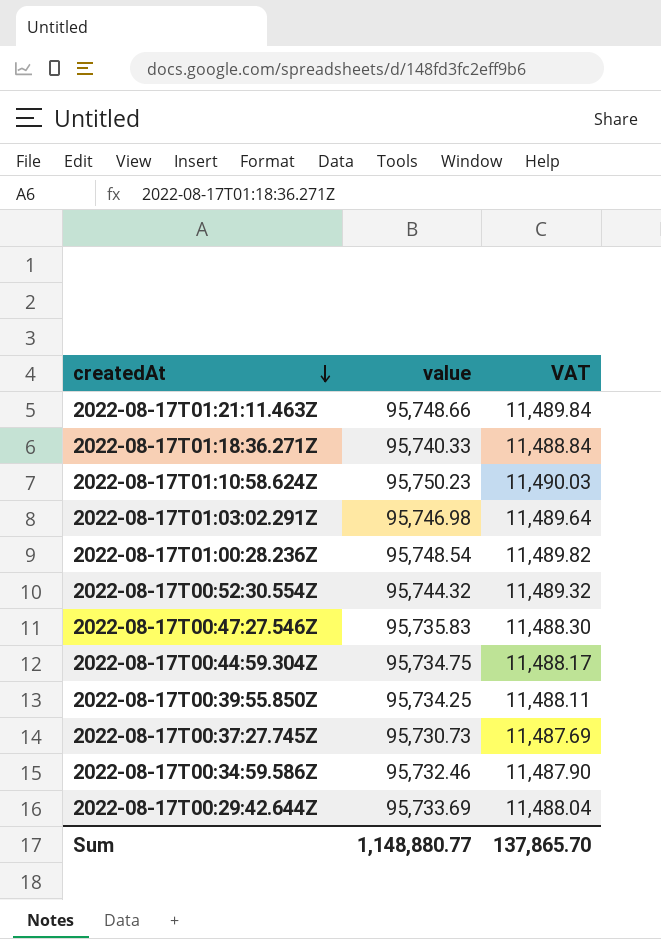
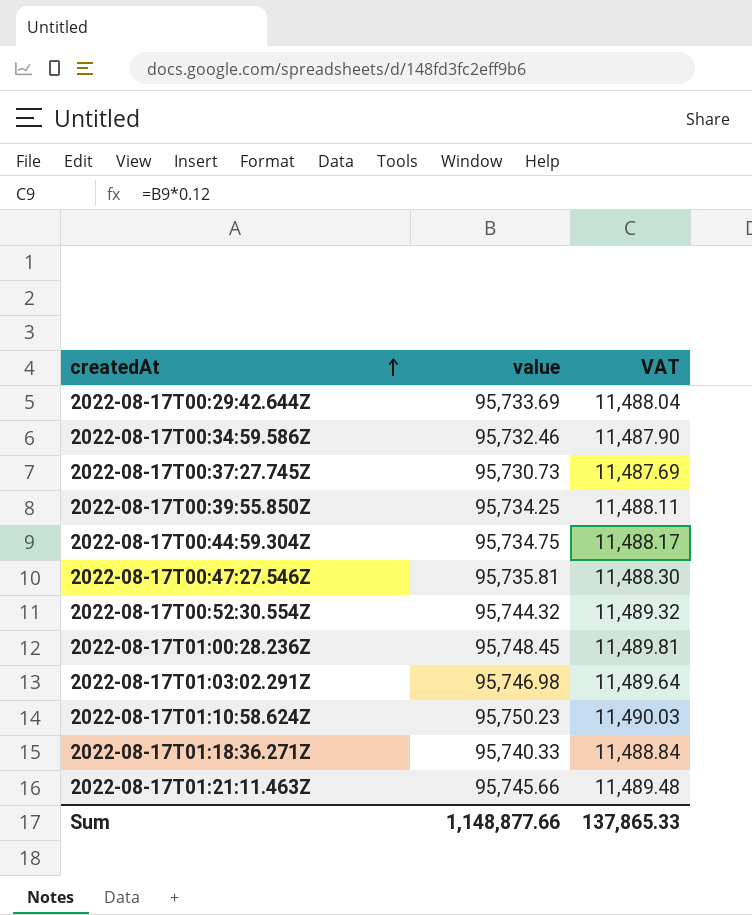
row order: createdAt descending -> createdAt ascending
2022-08-17T00:47:27.546Z | value: 95,735.83 -> 95,735.81
2022-08-17T01:00:28.236Z | value: 95,748.54 -> 95,748.45
2022-08-17T01:00:28.236Z | VAT: 11,489.82 -> 11,489.81
2022-08-17T01:21:11.463Z | value: 95,748.66 -> 95,745.66
2022-08-17T01:21:11.463Z | VAT: 11,489.84 -> 11,489.48
Sum | value: 1,148,880.77 -> 1,148,877.66
Sum | VAT: 137,865.70 -> 137,865.33

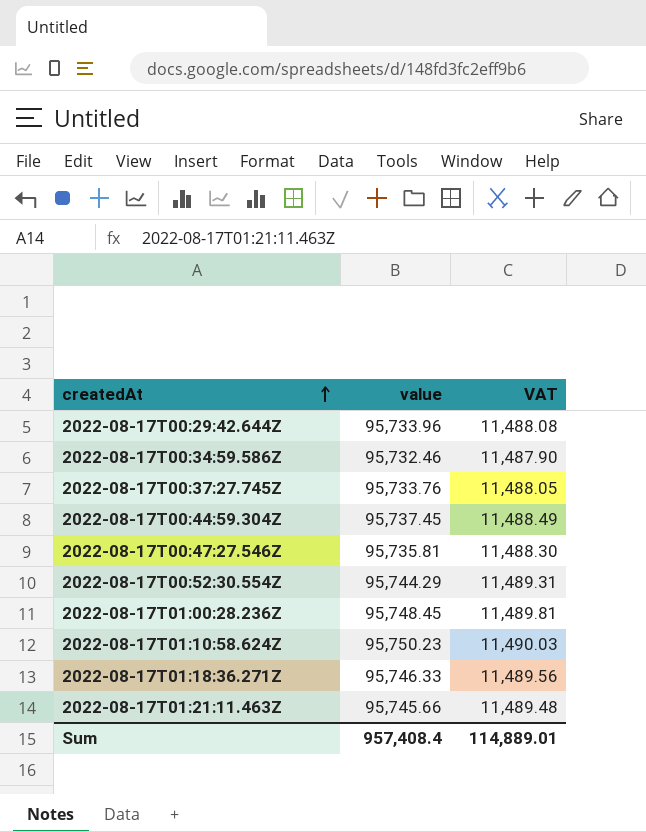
row 2022-08-17T00:39:55.850Z: 95,734.25 | 11,488.11 -> none
row 2022-08-17T01:03:02.291Z: 95,746.98 | 11,489.64 -> none
2022-08-17T00:29:42.644Z | value: 95,733.69 -> 95,733.96
2022-08-17T00:29:42.644Z | VAT: 11,488.04 -> 11,488.08
2022-08-17T00:37:27.745Z | value: 95,730.73 -> 95,733.76
2022-08-17T00:37:27.745Z | VAT: 11,487.69 -> 11,488.05
2022-08-17T00:44:59.304Z | value: 95,734.75 -> 95,737.45
2022-08-17T00:44:59.304Z | VAT: 11,488.17 -> 11,488.49
2022-08-17T00:52:30.554Z | value: 95,744.32 -> 95,744.29
2022-08-17T00:52:30.554Z | VAT: 11,489.32 -> 11,489.31
2022-08-17T01:18:36.271Z | value: 95,740.33 -> 95,746.33
2022-08-17T01:18:36.271Z | VAT: 11,488.84 -> 11,489.56
Sum | value: 1,148,877.66 -> 957,408.4
Sum | VAT: 137,865.33 -> 114,889.01

